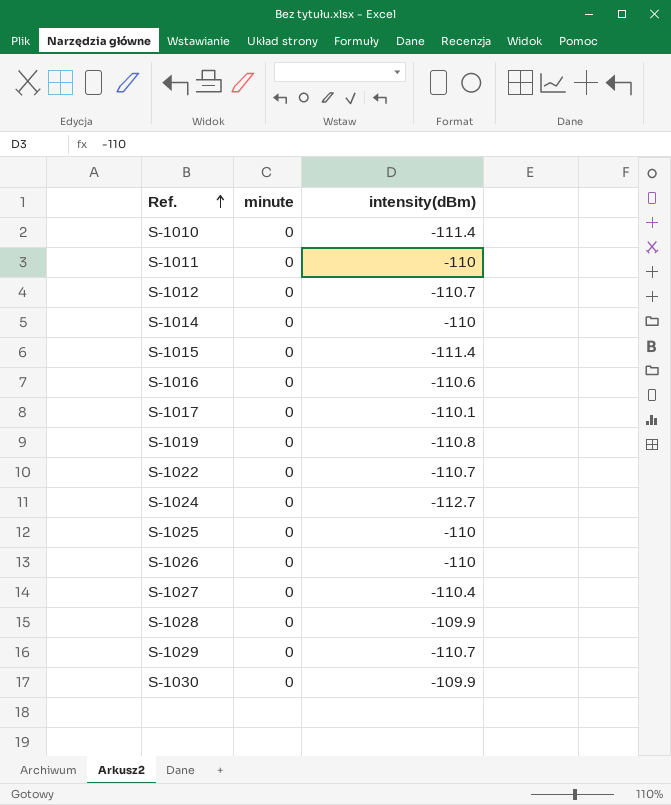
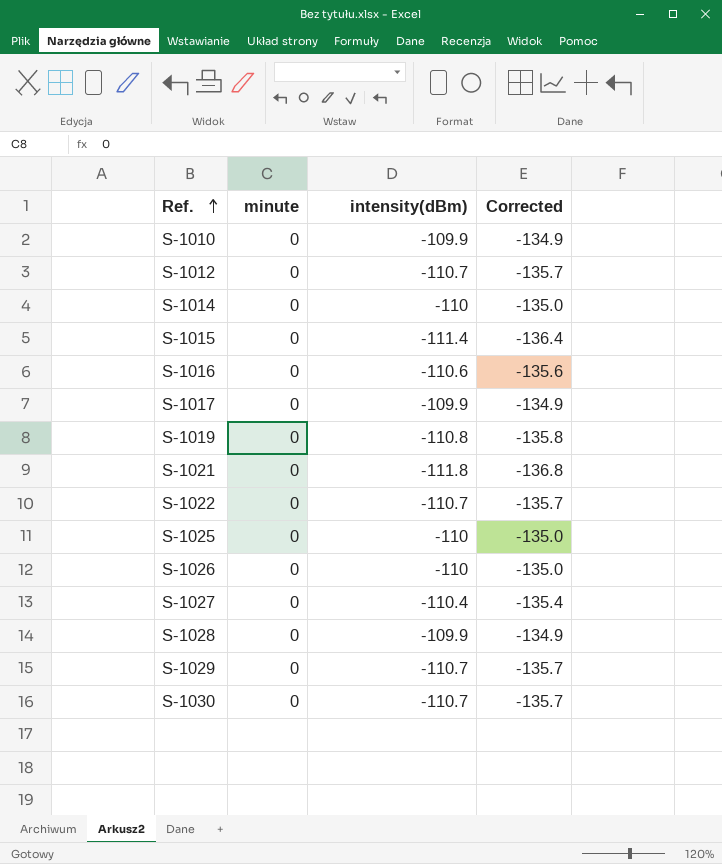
column Corrected | formula: none -> [intensity(dBm)] - 25
row S-1011: 0 | -110 -> none
row S-1024: 0 | -112.7 -> none
S-1010 | intensity(dBm): -111.4 -> -109.9
S-1017 | intensity(dBm): -110.1 -> -109.9
row S-1021: none -> 0 | -111.8 | -136.8
S-1030 | intensity(dBm): -109.9 -> -110.7

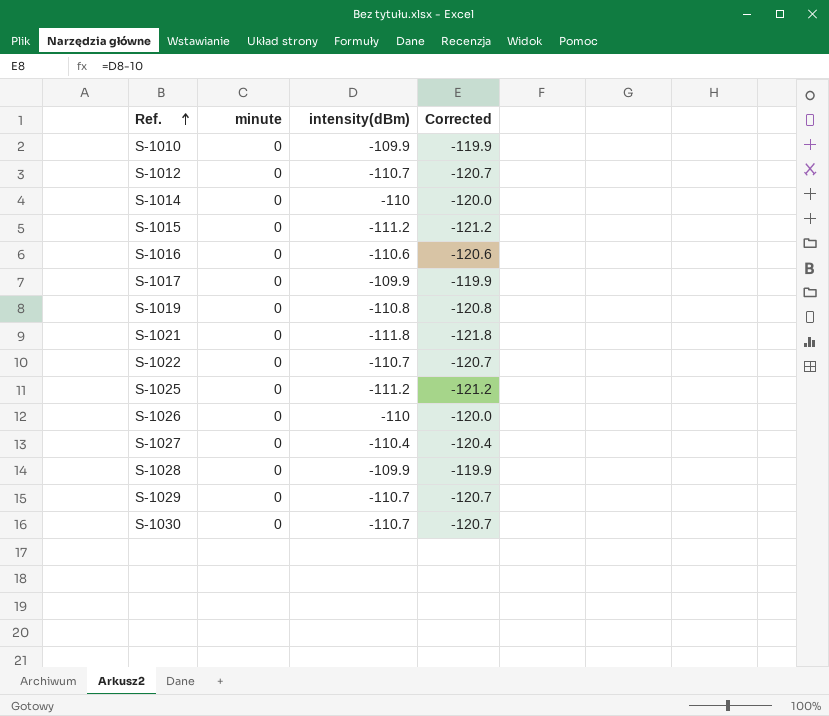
column Corrected | formula: [intensity(dBm)] - 25 -> [intensity(dBm)] - 10
S-1015 | intensity(dBm): -111.4 -> -111.2
S-1025 | intensity(dBm): -110 -> -111.2

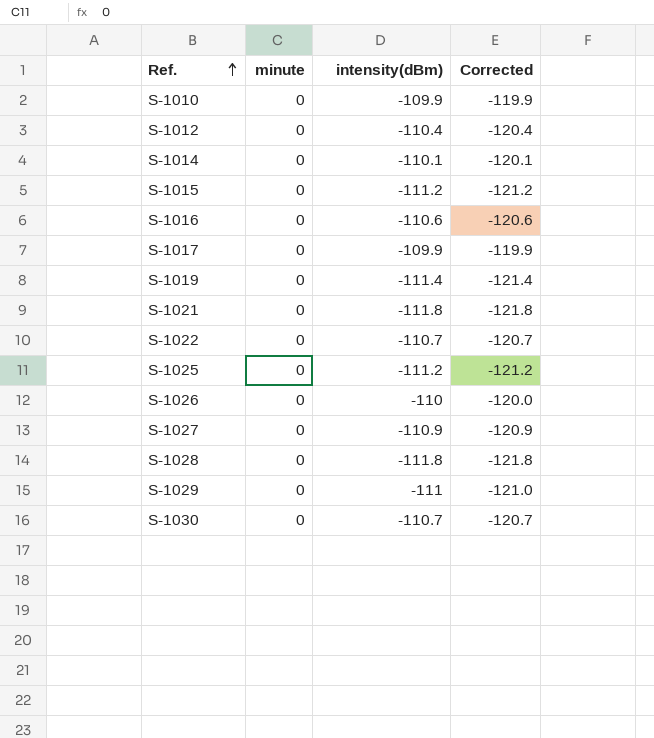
S-1012 | intensity(dBm): -110.7 -> -110.4
S-1012 | Corrected: -120.7 -> -120.4
S-1014 | intensity(dBm): -110 -> -110.1
S-1014 | Corrected: -120.0 -> -120.1
S-1019 | intensity(dBm): -110.8 -> -111.4
S-1019 | Corrected: -120.8 -> -121.4
S-1027 | intensity(dBm): -110.4 -> -110.9
S-1027 | Corrected: -120.4 -> -120.9
S-1028 | intensity(dBm): -109.9 -> -111.8
S-1028 | Corrected: -119.9 -> -121.8
S-1029 | intensity(dBm): -110.7 -> -111
S-1029 | Corrected: -120.7 -> -121.0

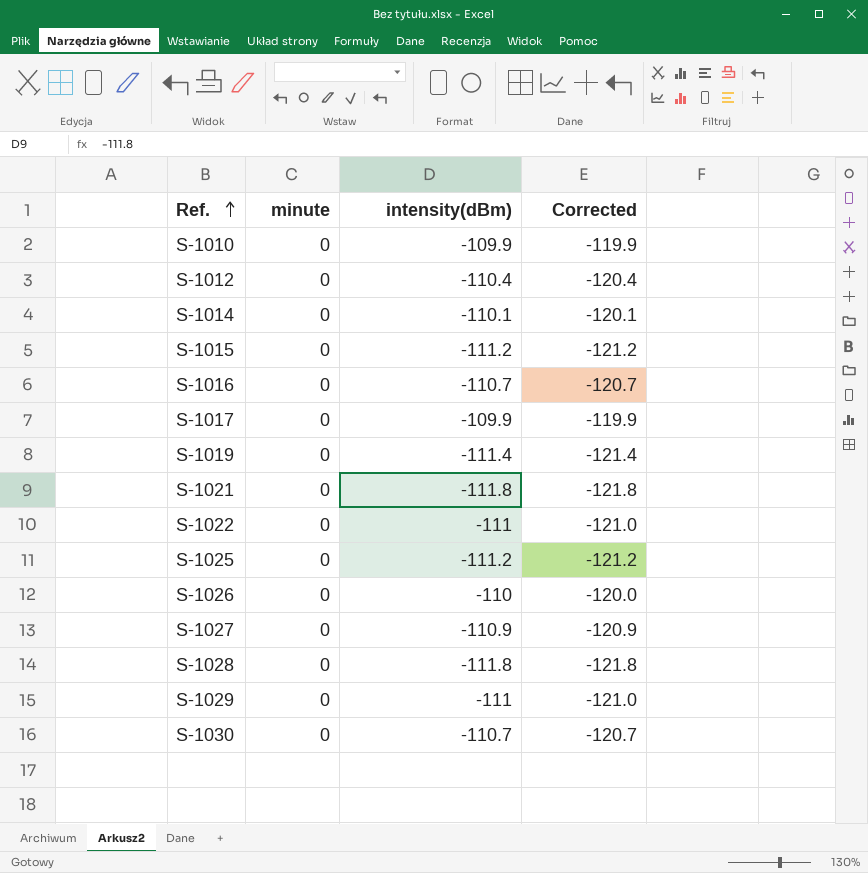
S-1016 | intensity(dBm): -110.6 -> -110.7
S-1016 | Corrected: -120.6 -> -120.7
S-1022 | intensity(dBm): -110.7 -> -111
S-1022 | Corrected: -120.7 -> -121.0

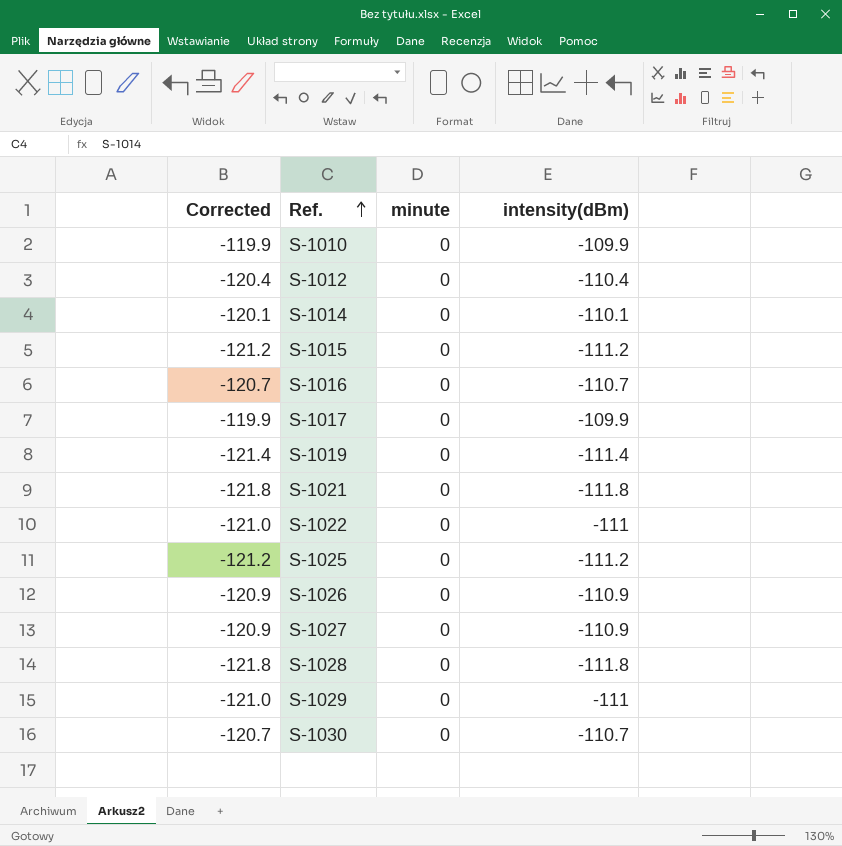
column Corrected | position: 4 -> 1
S-1026 | Corrected: -120.0 -> -120.9
S-1026 | intensity(dBm): -110 -> -110.9

